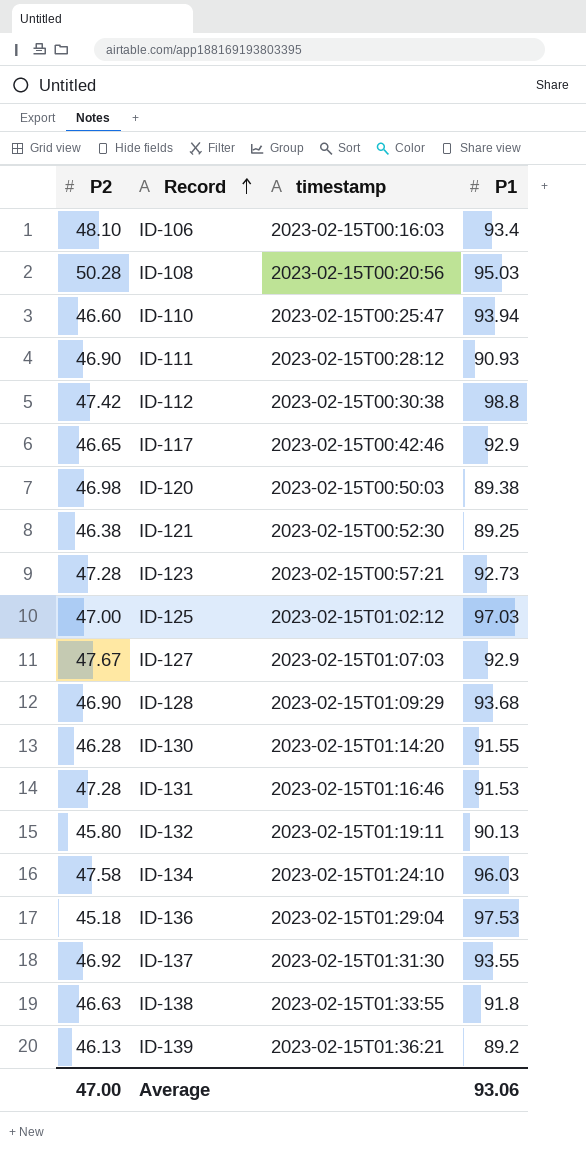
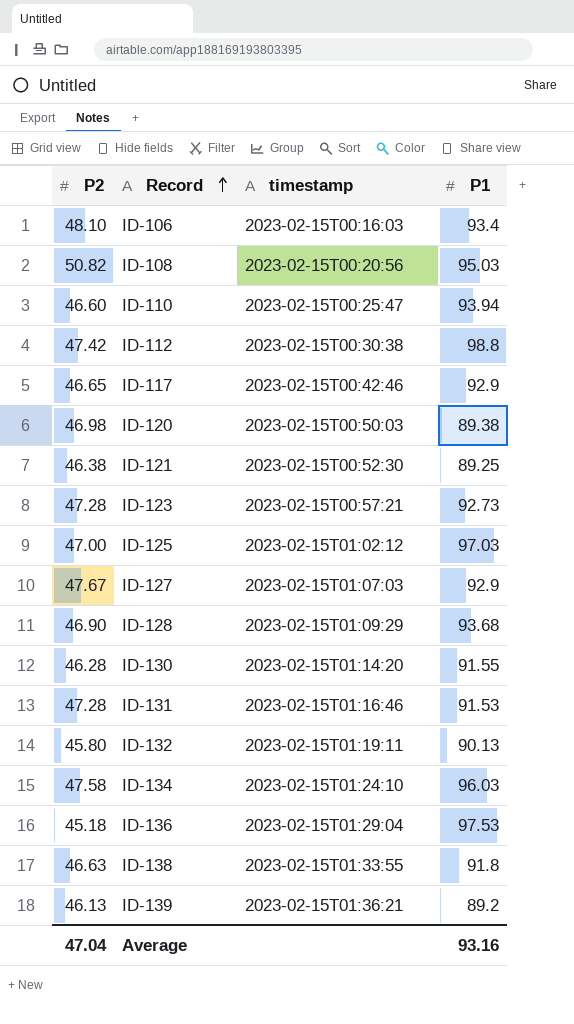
row ID-111: 46.90 | 2023-02-15T00:28:12 | 90.93 -> none
row ID-137: 46.92 | 2023-02-15T01:31:30 | 93.55 -> none
ID-108 | P2: 50.28 -> 50.82
Average | P2: 47.00 -> 47.04
Average | P1: 93.06 -> 93.16

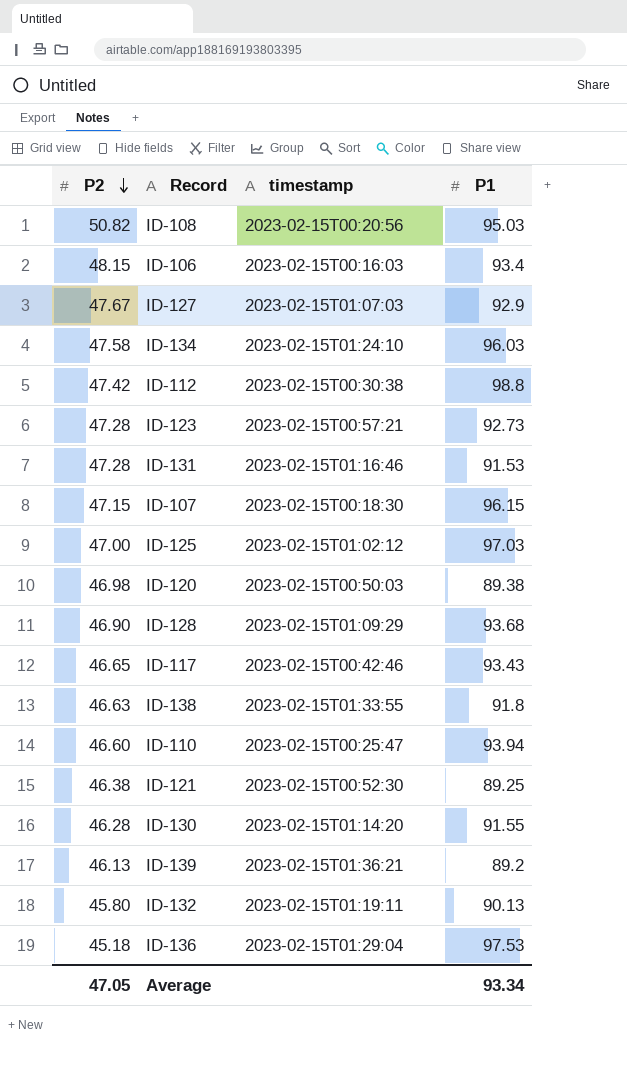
row order: Record ascending -> P2 descending
ID-106 | P2: 48.10 -> 48.15
row ID-107: none -> 47.15 | 2023-02-15T00:18:30 | 96.15
ID-117 | P1: 92.9 -> 93.43
Average | P2: 47.04 -> 47.05
Average | P1: 93.16 -> 93.34

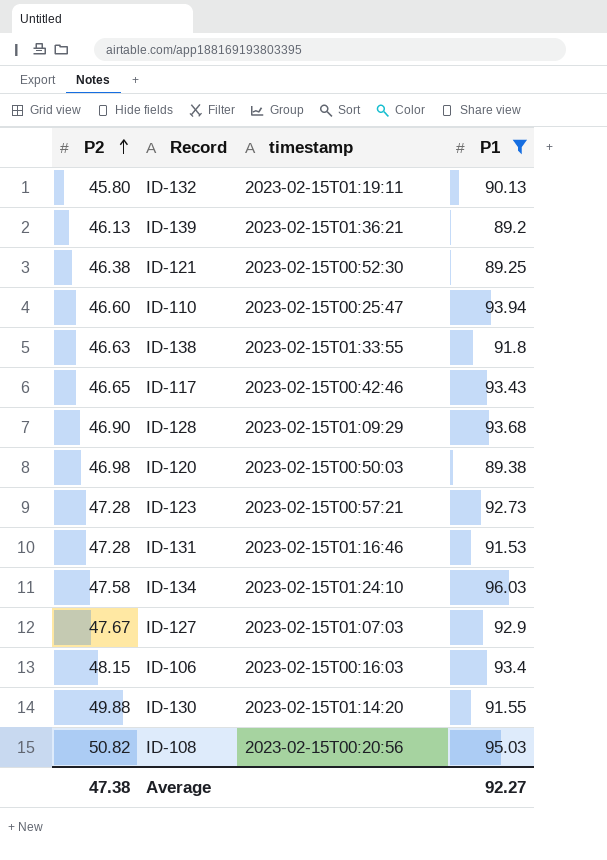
filter: none -> P1 <= 96.03
row order: P2 descending -> P2 ascending
ID-130 | P2: 46.28 -> 49.88
Average | P2: 47.05 -> 47.38
Average | P1: 93.34 -> 92.27

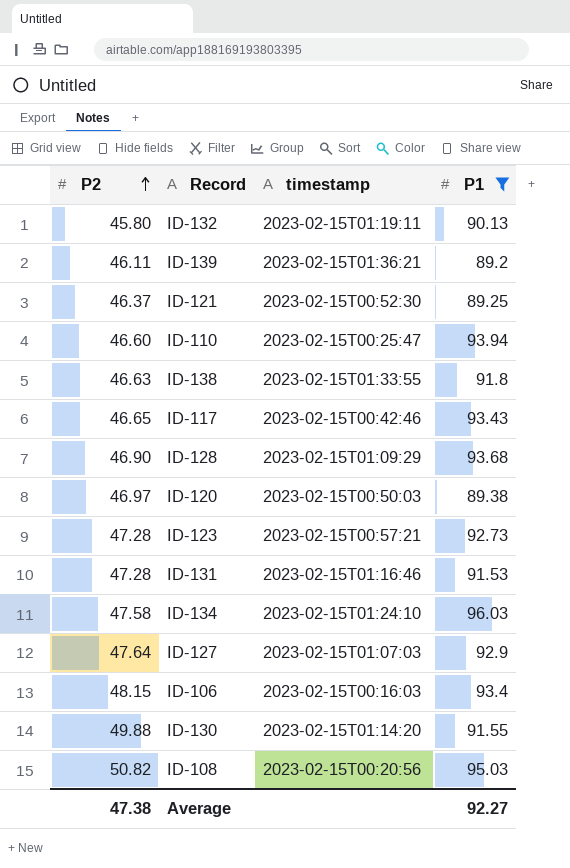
ID-139 | P2: 46.13 -> 46.11
ID-121 | P2: 46.38 -> 46.37
ID-120 | P2: 46.98 -> 46.97
ID-127 | P2: 47.67 -> 47.64

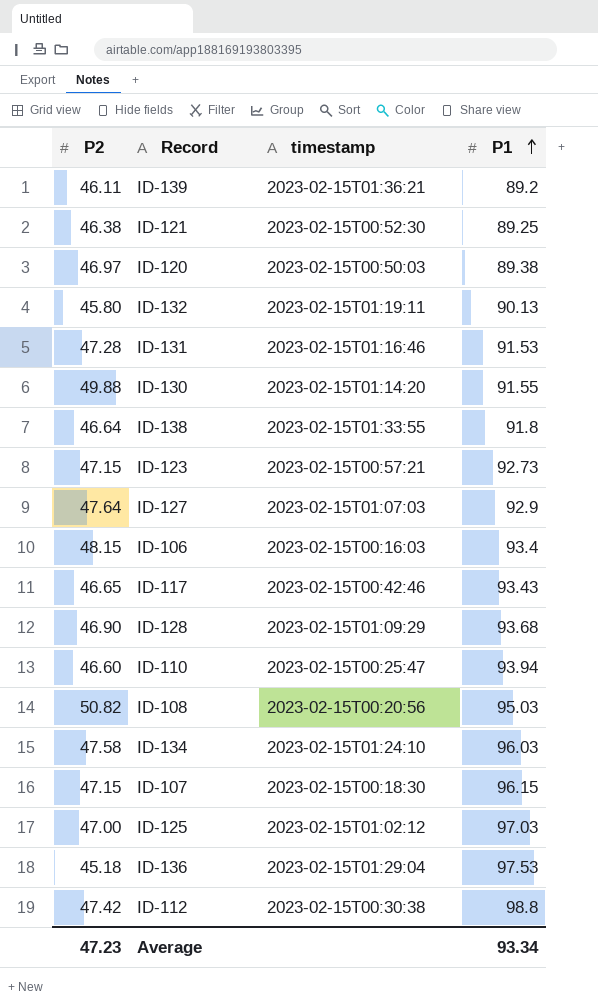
filter: P1 <= 96.03 -> none
row order: P2 ascending -> P1 ascending
ID-121 | P2: 46.37 -> 46.38
ID-138 | P2: 46.63 -> 46.64
ID-123 | P2: 47.28 -> 47.15
Average | P2: 47.38 -> 47.23
Average | P1: 92.27 -> 93.34

